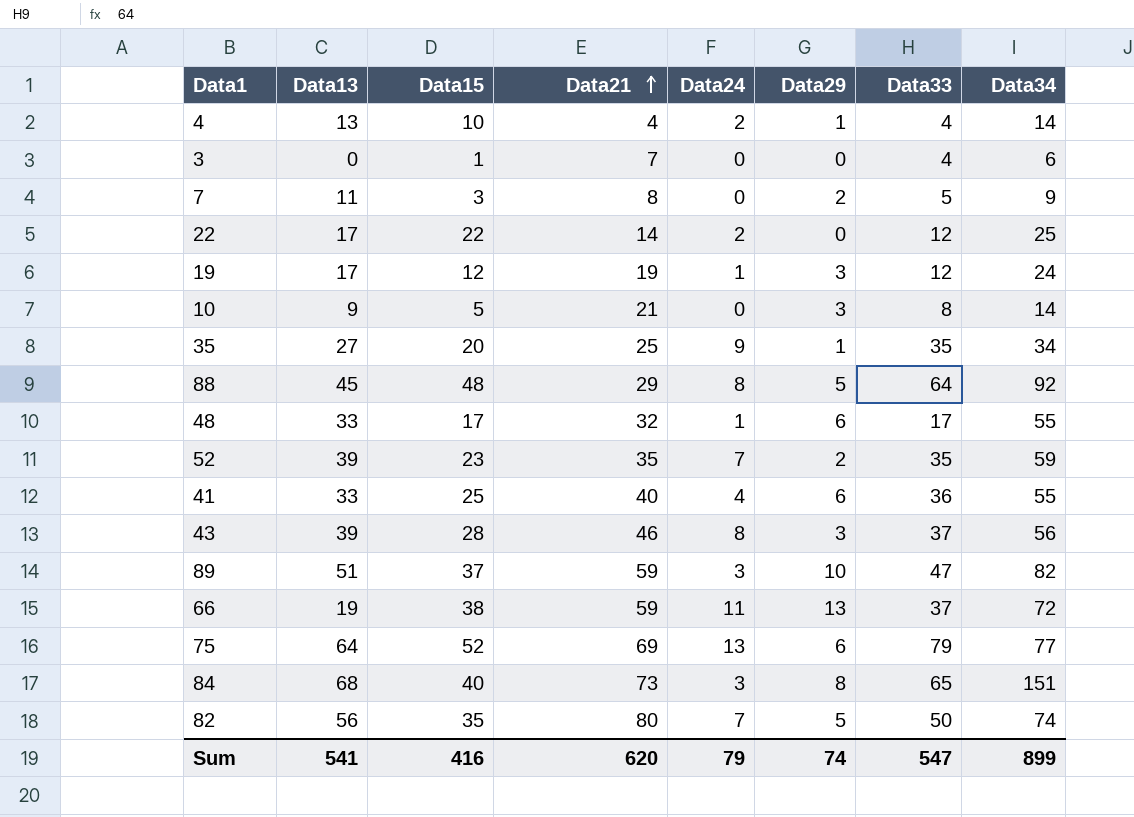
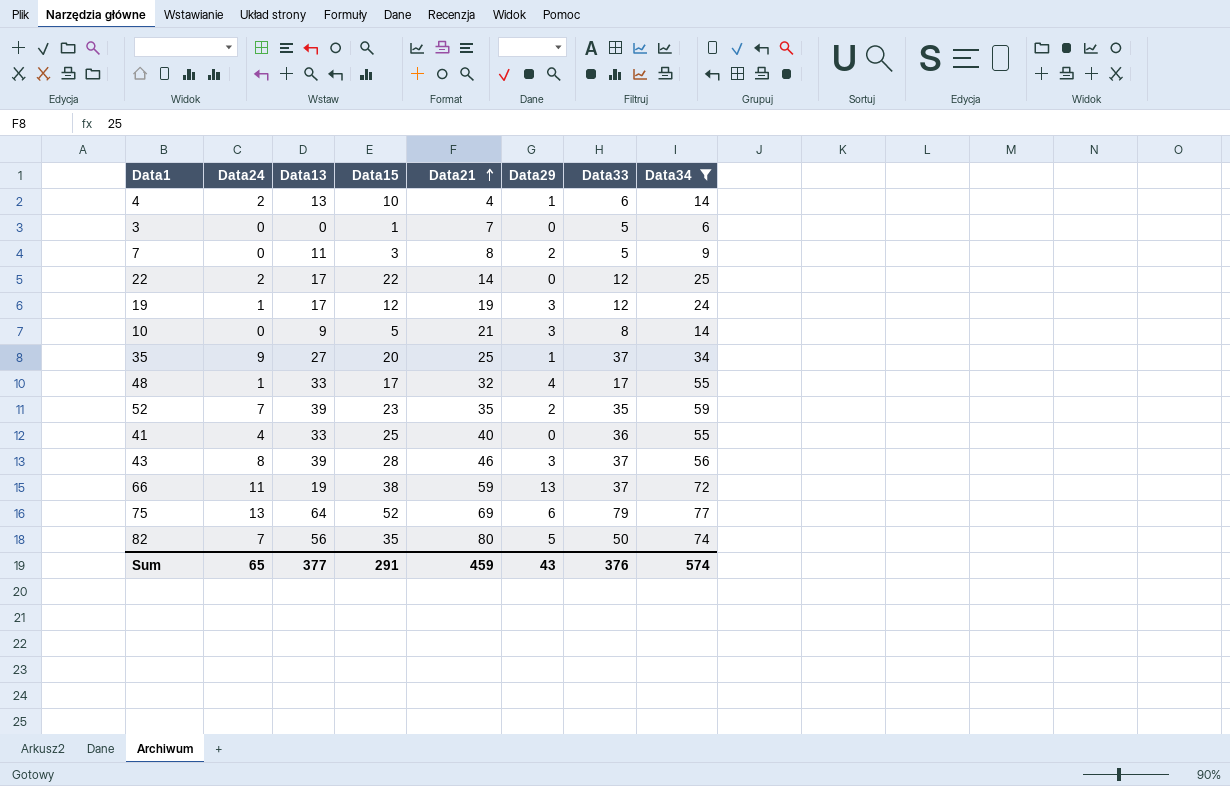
filter: none -> Data34 <= 77
column Data24 | position: 5 -> 2
4 | Data33: 4 -> 6
3 | Data33: 4 -> 5
35 | Data33: 35 -> 37
48 | Data29: 6 -> 4
41 | Data29: 6 -> 0
Sum | Data24: 79 -> 65
Sum | Data13: 541 -> 377
Sum | Data15: 416 -> 291
Sum | Data21: 620 -> 459
Sum | Data29: 74 -> 43
Sum | Data33: 547 -> 376
Sum | Data34: 899 -> 574

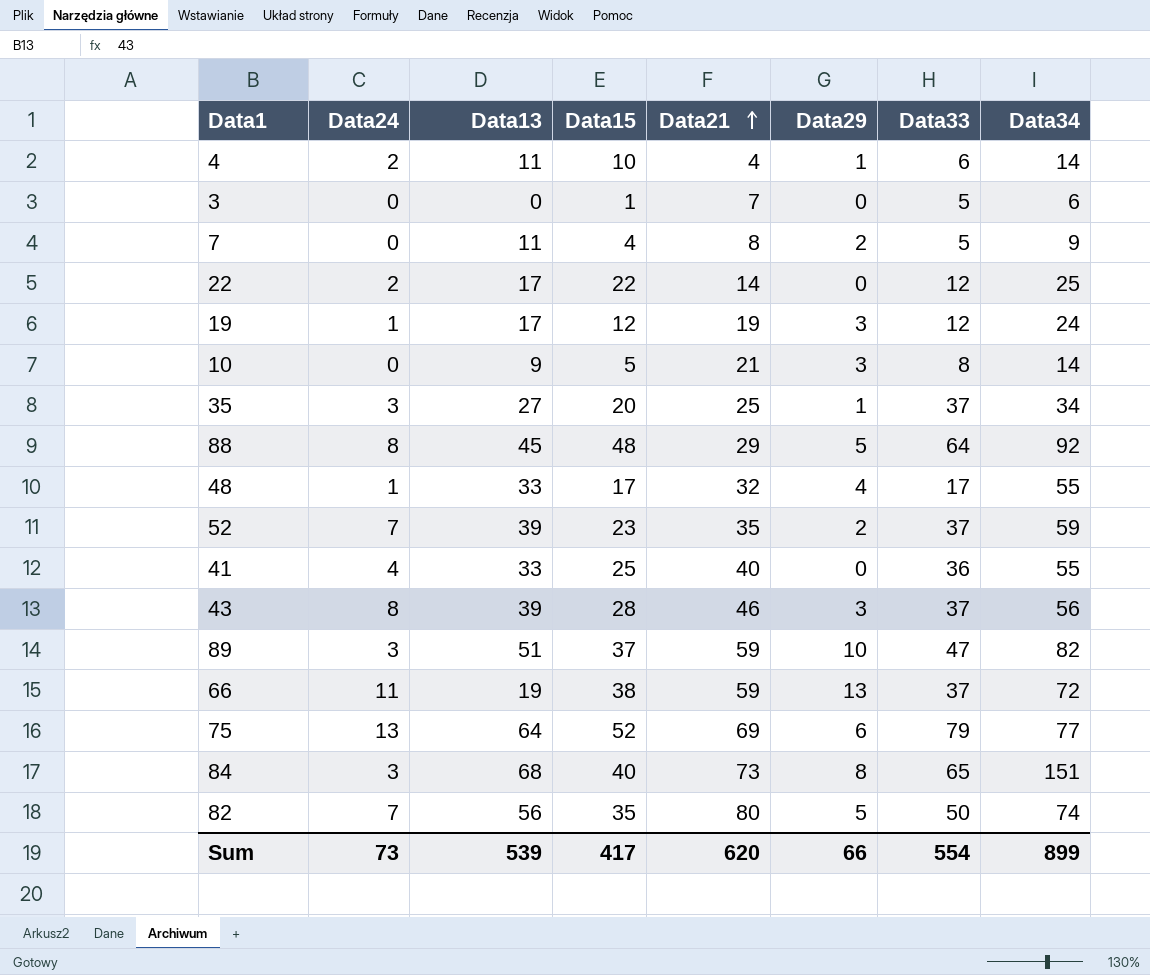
filter: Data34 <= 77 -> none
4 | Data13: 13 -> 11
7 | Data15: 3 -> 4
35 | Data24: 9 -> 3
52 | Data33: 35 -> 37
Sum | Data24: 65 -> 73
Sum | Data13: 377 -> 539
Sum | Data15: 291 -> 417
Sum | Data21: 459 -> 620
Sum | Data29: 43 -> 66
Sum | Data33: 376 -> 554
Sum | Data34: 574 -> 899

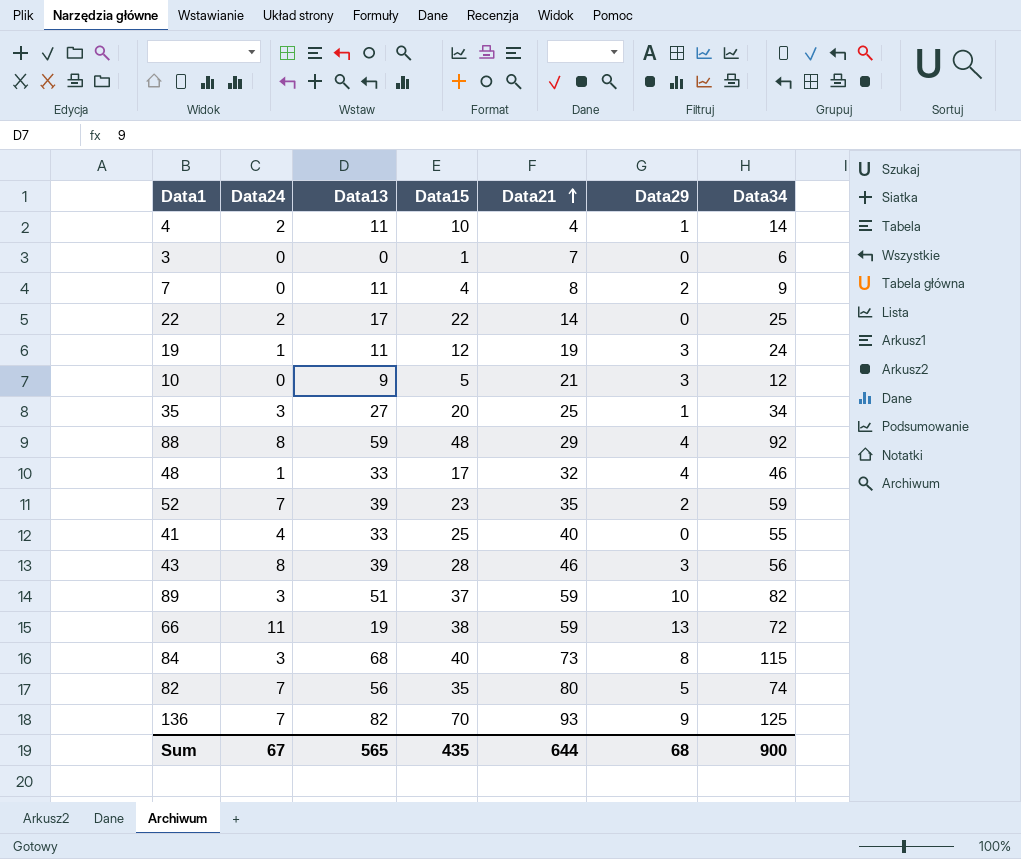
column Data33 | position: 7 -> none
row 75: 13 | 64 | 52 | 69 | 6 | 79 | 77 -> none
19 | Data13: 17 -> 11
10 | Data34: 14 -> 12
88 | Data13: 45 -> 59
88 | Data29: 5 -> 4
48 | Data34: 55 -> 46
84 | Data34: 151 -> 115
row 136: none -> 7 | 82 | 70 | 93 | 9 | 125
Sum | Data24: 73 -> 67
Sum | Data13: 539 -> 565
Sum | Data15: 417 -> 435
Sum | Data21: 620 -> 644
Sum | Data29: 66 -> 68
Sum | Data34: 899 -> 900

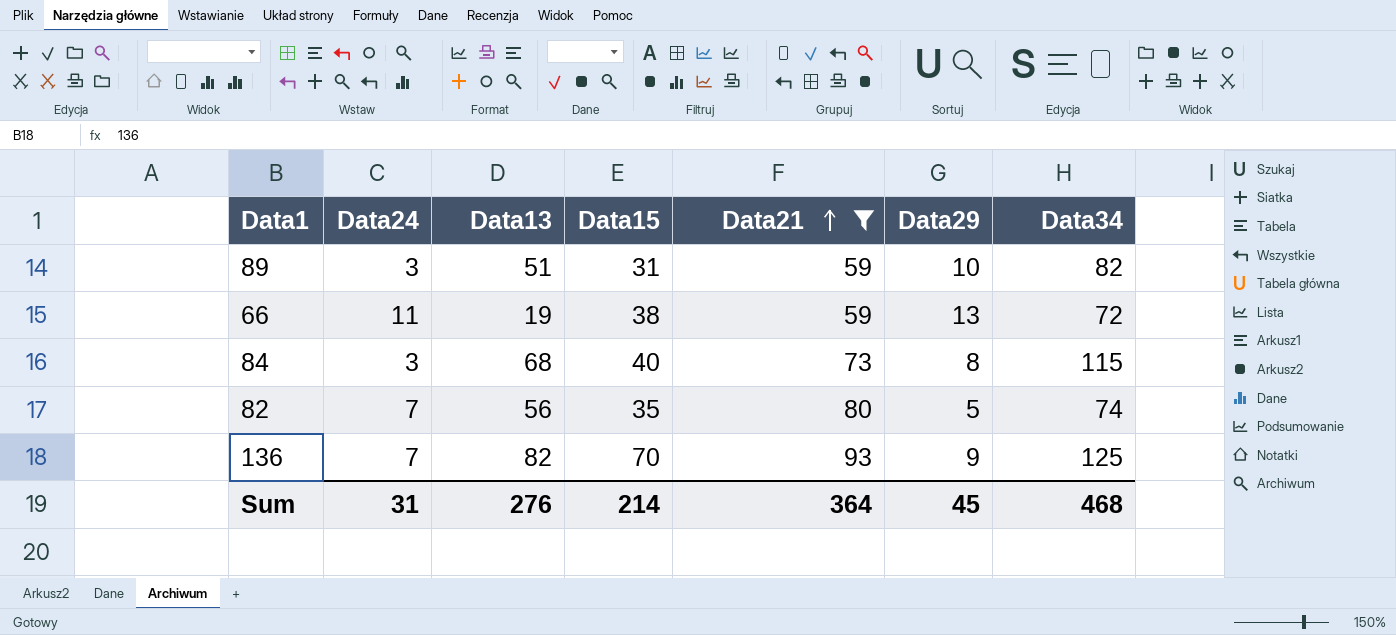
filter: none -> Data21 >= 59
89 | Data15: 37 -> 31
Sum | Data24: 67 -> 31
Sum | Data13: 565 -> 276
Sum | Data15: 435 -> 214
Sum | Data21: 644 -> 364
Sum | Data29: 68 -> 45
Sum | Data34: 900 -> 468

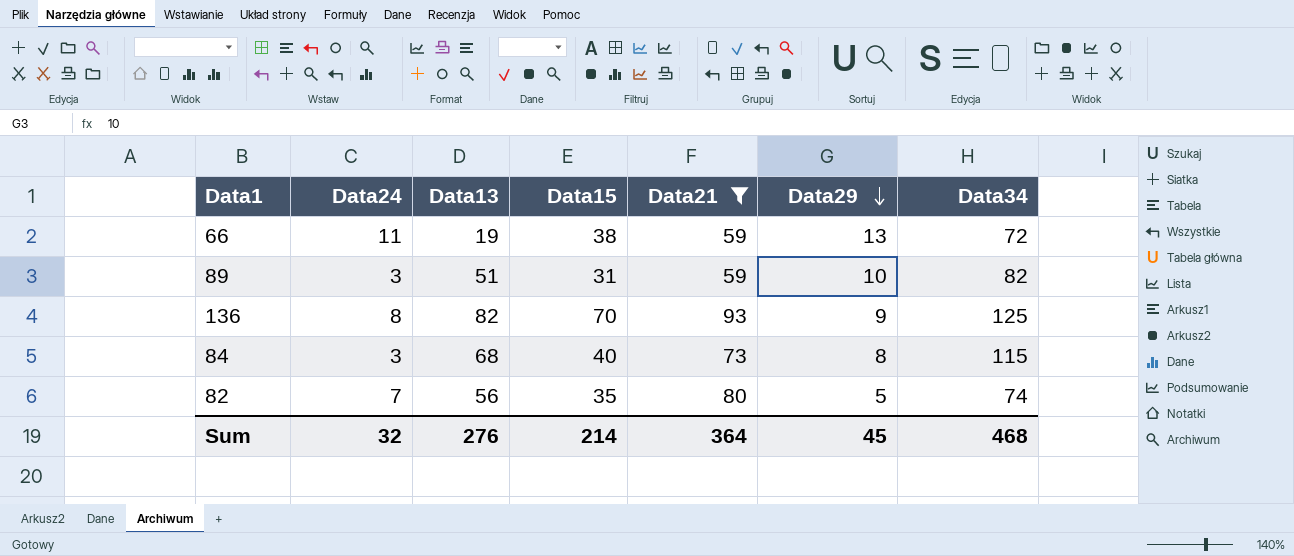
row order: Data21 ascending -> Data29 descending
136 | Data24: 7 -> 8
Sum | Data24: 31 -> 32

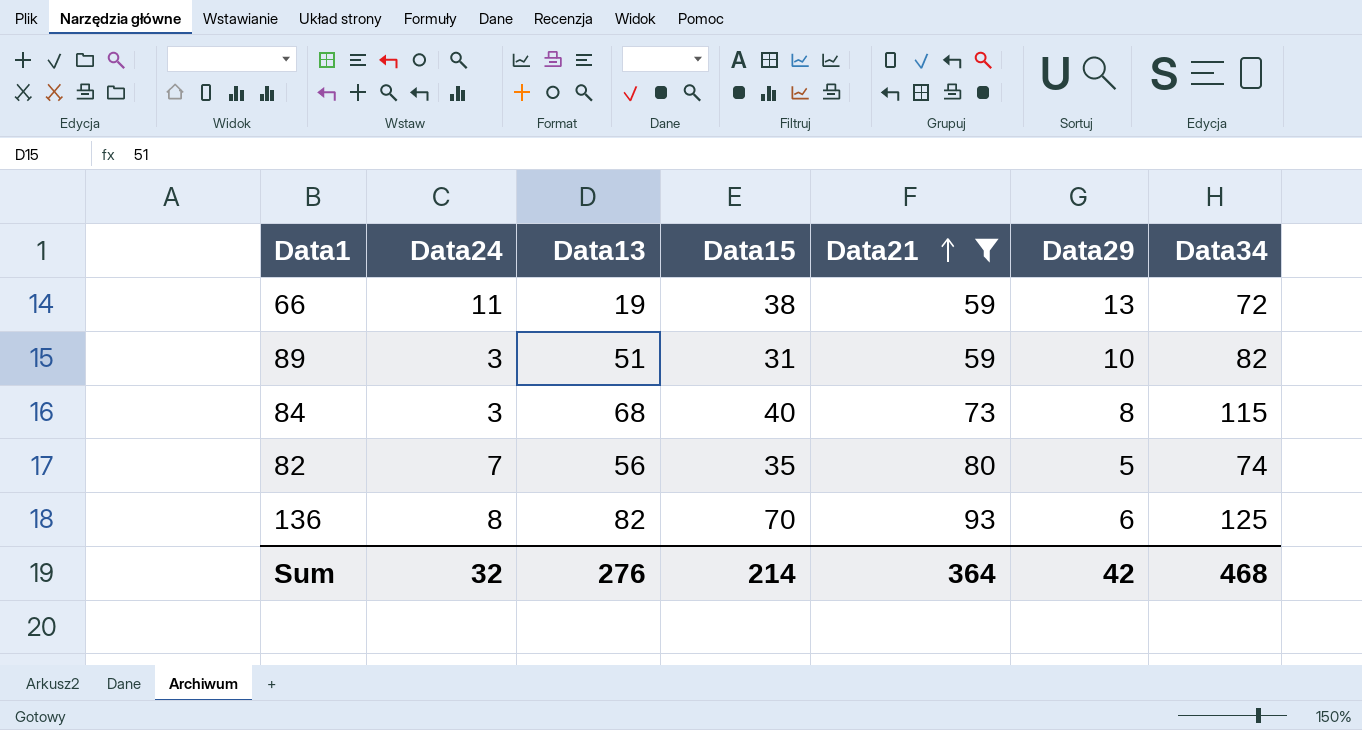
row order: Data29 descending -> Data21 ascending
136 | Data29: 9 -> 6
Sum | Data29: 45 -> 42

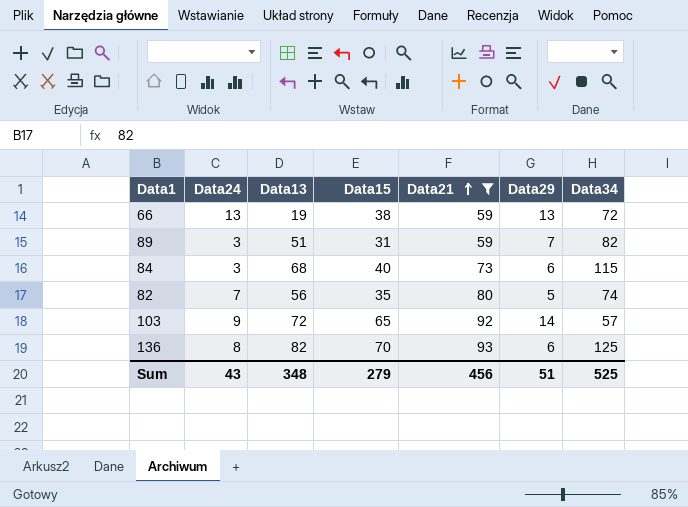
66 | Data24: 11 -> 13
89 | Data29: 10 -> 7
84 | Data29: 8 -> 6
row 103: none -> 9 | 72 | 65 | 92 | 14 | 57
Sum | Data24: 32 -> 43
Sum | Data13: 276 -> 348
Sum | Data15: 214 -> 279
Sum | Data21: 364 -> 456
Sum | Data29: 42 -> 51
Sum | Data34: 468 -> 525

